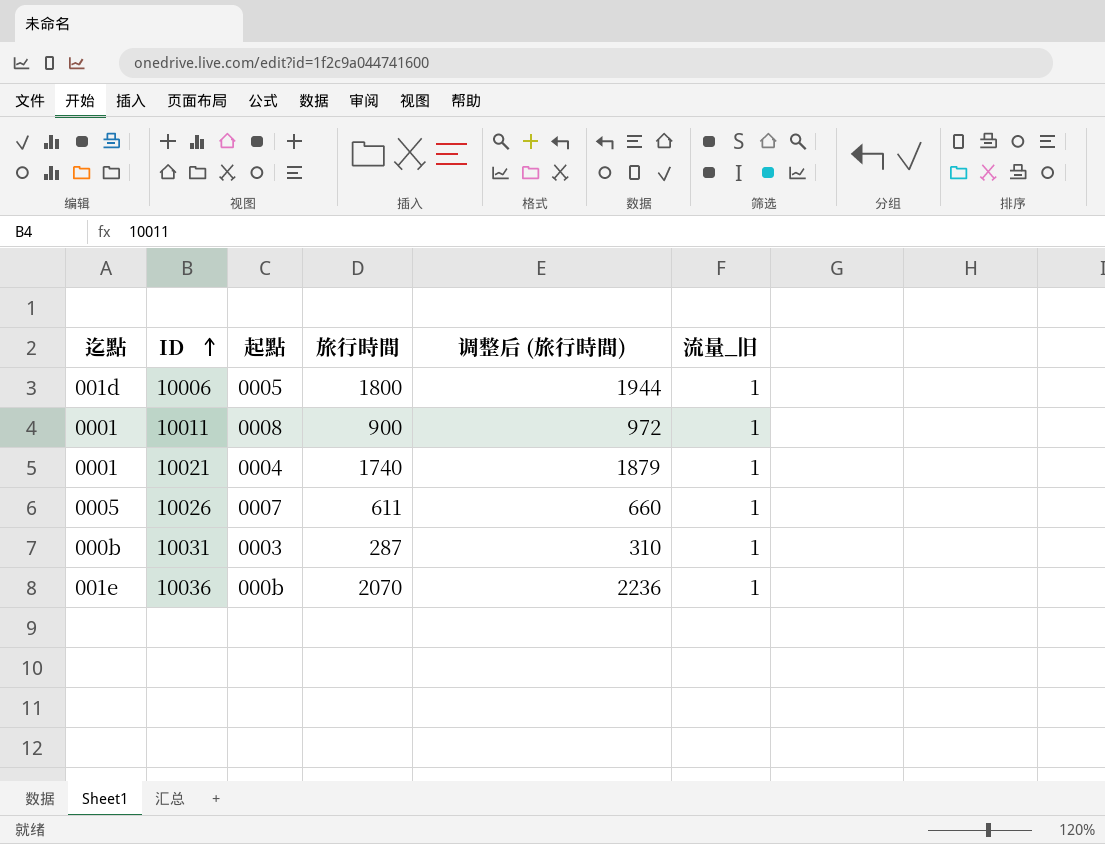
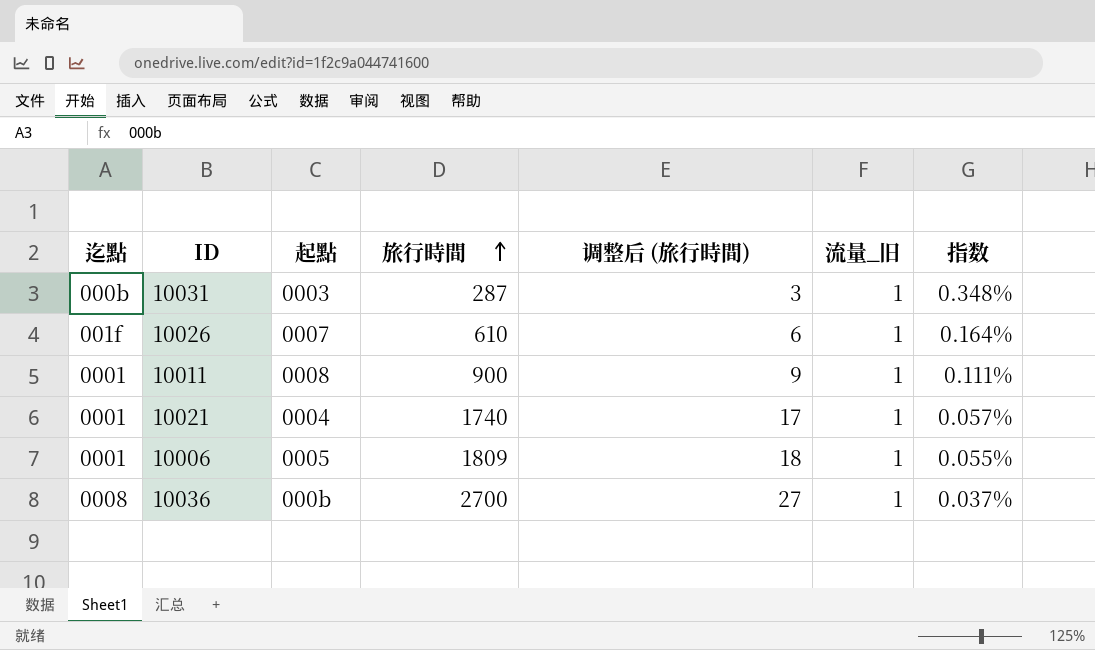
row order: ID ascending -> 旅行時間 ascending
column 调整后 (旅行時間) | formula: [旅行時間] * 1.08 -> [旅行時間] * 0.01
column 指数 | formula: none -> [流量_旧] / [旅行時間]
10026 | 迄點: 0005 -> 001f
10026 | 旅行時間: 611 -> 610
10006 | 迄點: 001d -> 0001
10006 | 旅行時間: 1800 -> 1809
10036 | 迄點: 001e -> 0008
10036 | 旅行時間: 2070 -> 2700

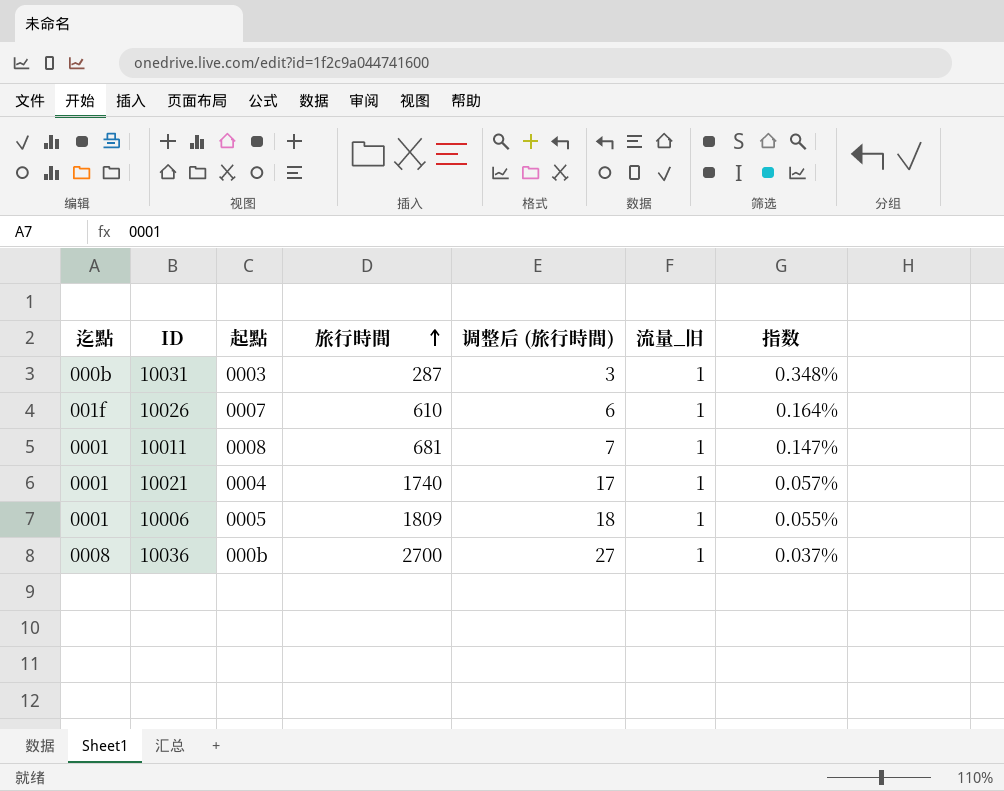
10011 | 旅行時間: 900 -> 681
10011 | 调整后 (旅行時間): 9 -> 7
10011 | 指数: 0.111% -> 0.147%

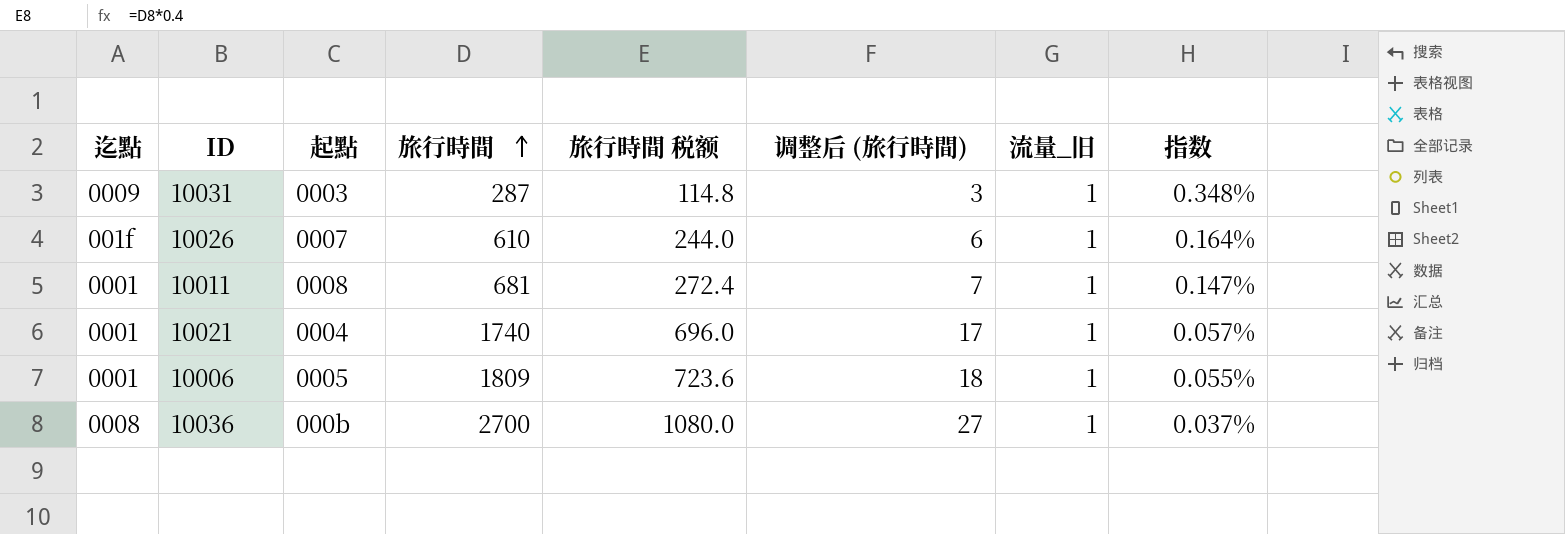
column 旅行時間 税额 | formula: none -> [旅行時間] * 0.4
10031 | 迄點: 000b -> 0009

